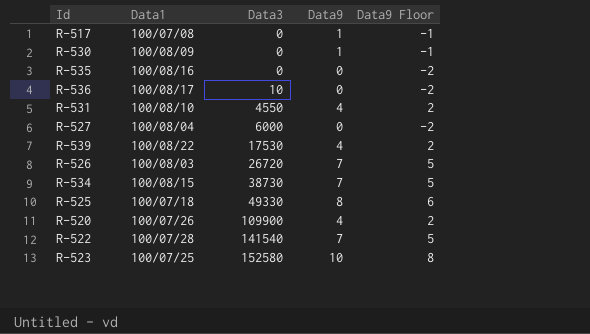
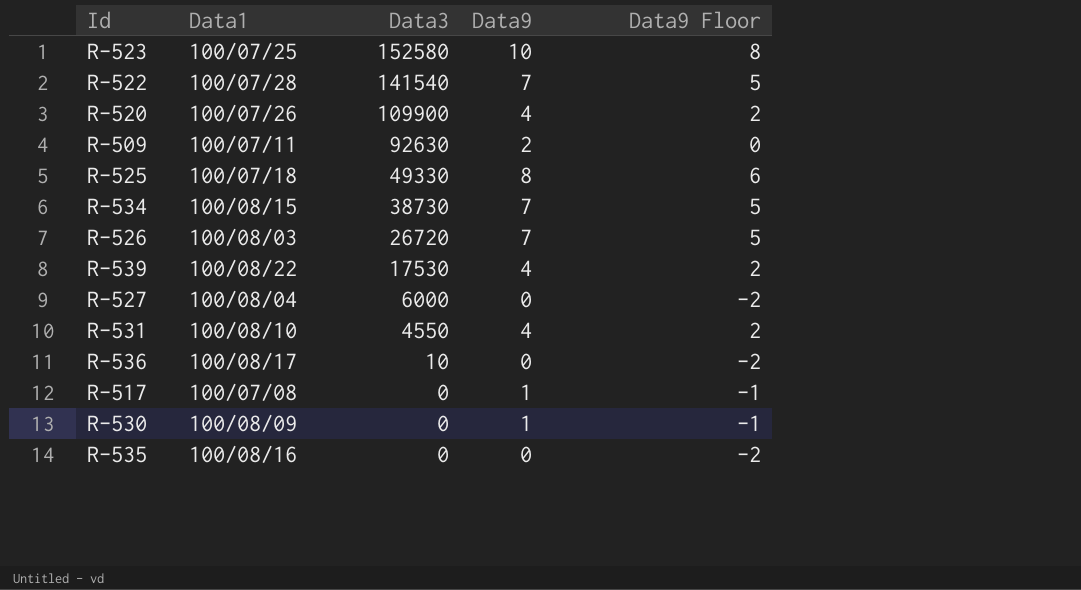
row order: Data3 ascending -> Data3 descending
row R-509: none -> 100/07/11 | 92630 | 2 | 0

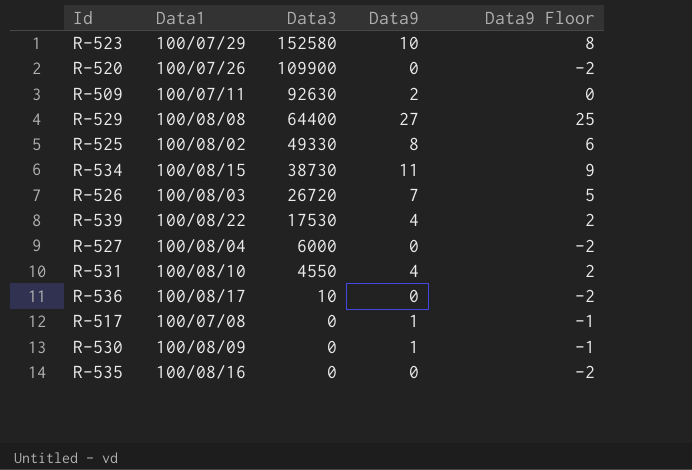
row R-522: 100/07/28 | 141540 | 7 | 5 -> none
R-523 | Data1: 100/07/25 -> 100/07/29
R-520 | Data9: 4 -> 0
R-520 | Data9 Floor: 2 -> -2
row R-529: none -> 100/08/08 | 64400 | 27 | 25
R-525 | Data1: 100/07/18 -> 100/08/02
R-534 | Data9: 7 -> 11
R-534 | Data9 Floor: 5 -> 9

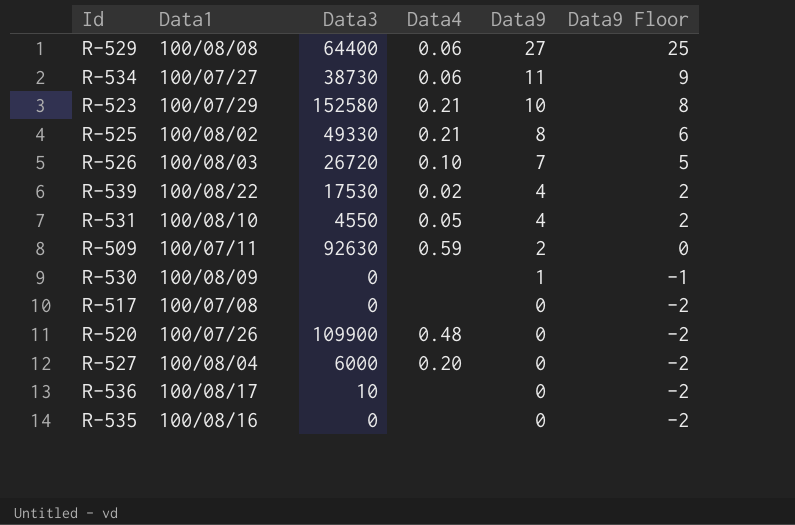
row order: Data3 descending -> Data9 descending
column Data4 | position: none -> 4
R-534 | Data1: 100/08/15 -> 100/07/27
R-517 | Data9: 1 -> 0
R-517 | Data9 Floor: -1 -> -2

